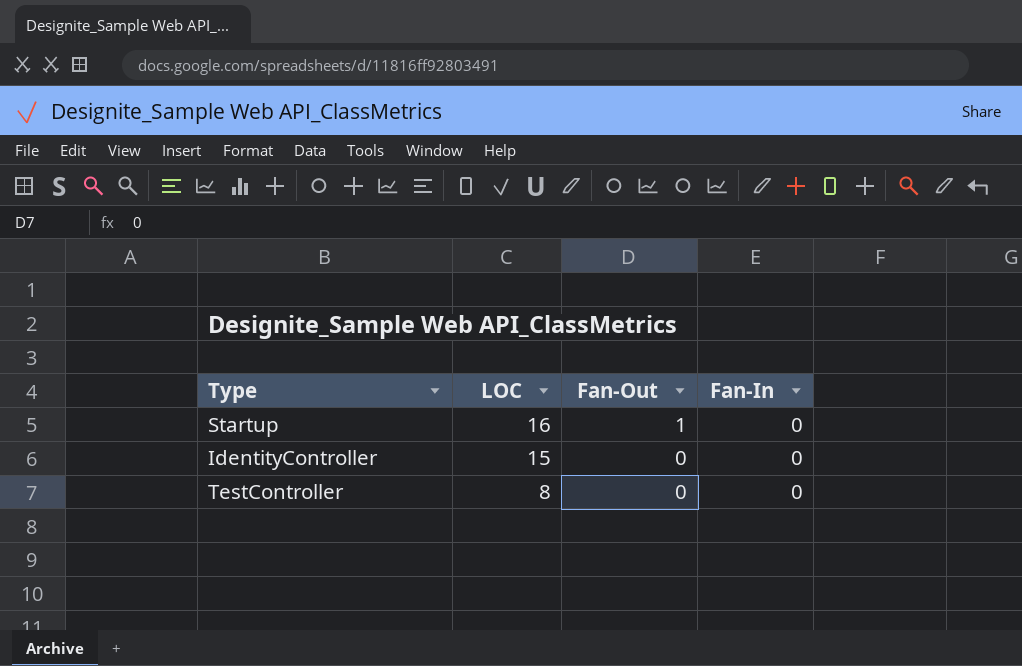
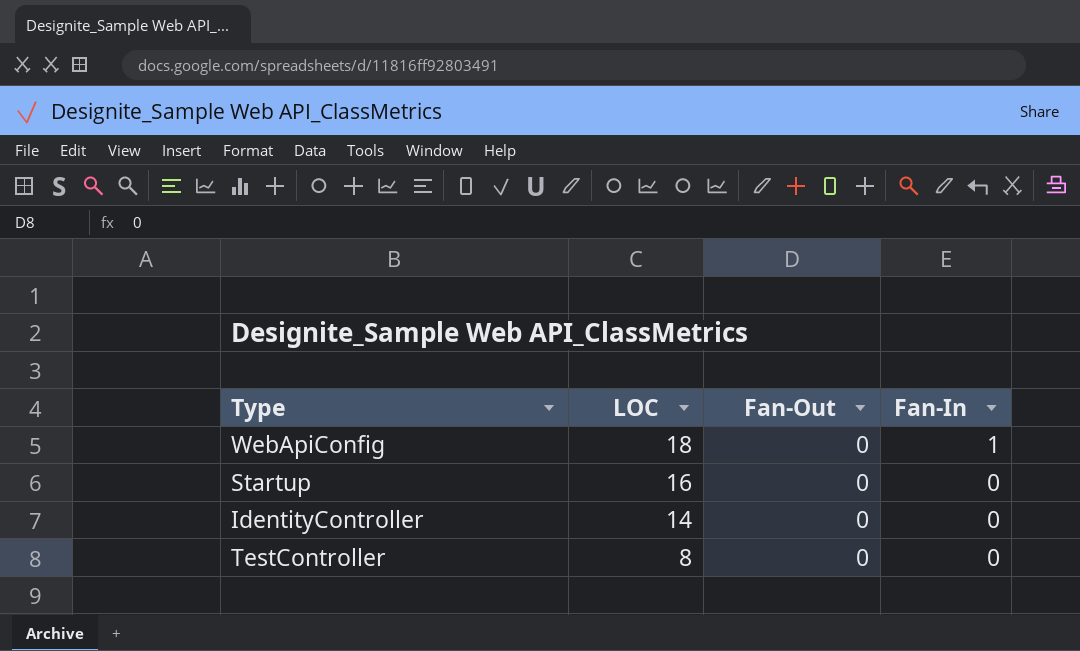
row WebApiConfig: none -> 18 | 0 | 1
Startup | Fan-Out: 1 -> 0
IdentityController | LOC: 15 -> 14

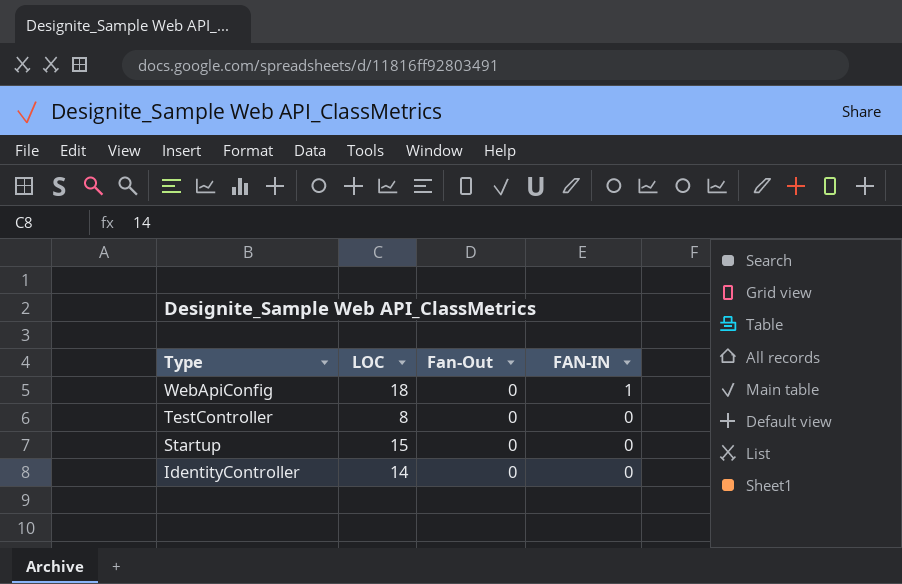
row order: LOC descending -> Type descending
column name: Fan-In -> FAN-IN
Startup | LOC: 16 -> 15

